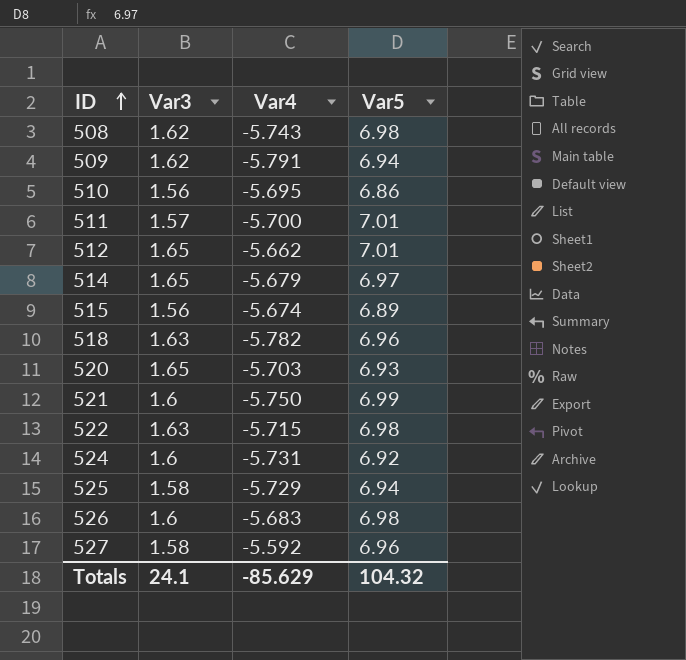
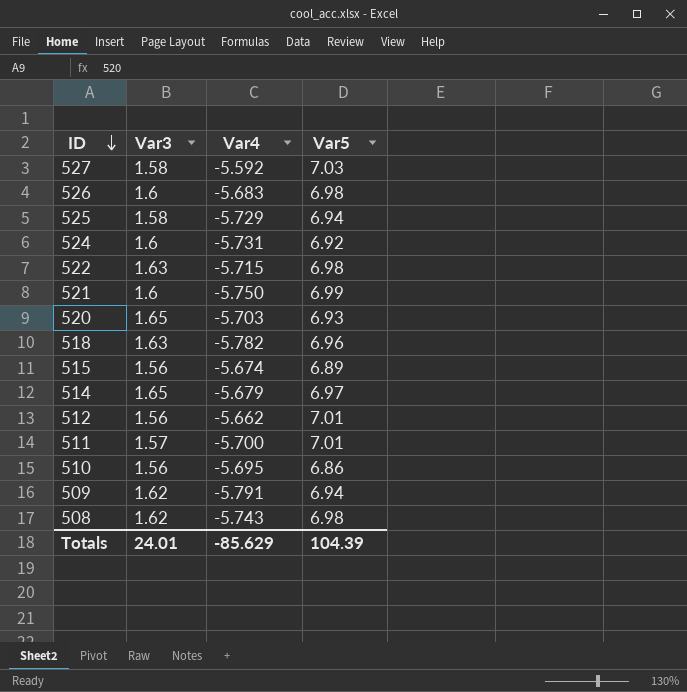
row order: ID ascending -> ID descending
527 | Var5: 6.96 -> 7.03
512 | Var3: 1.65 -> 1.56
Totals | Var3: 24.1 -> 24.01
Totals | Var5: 104.32 -> 104.39

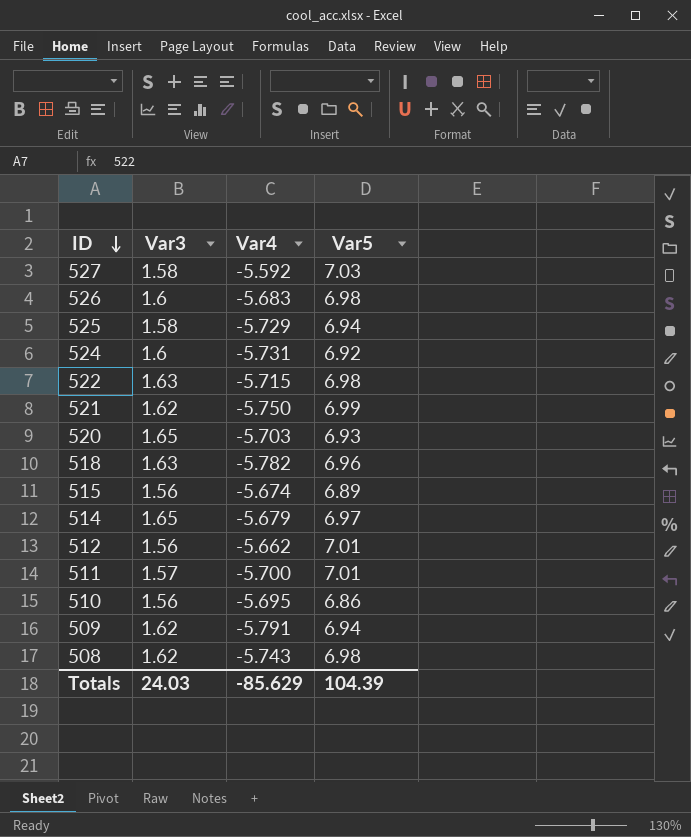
521 | Var3: 1.6 -> 1.62
Totals | Var3: 24.01 -> 24.03

